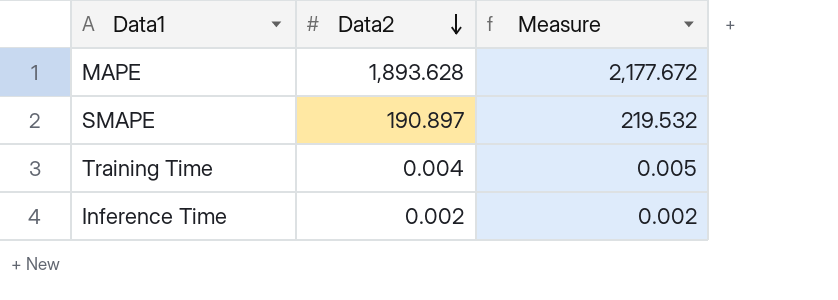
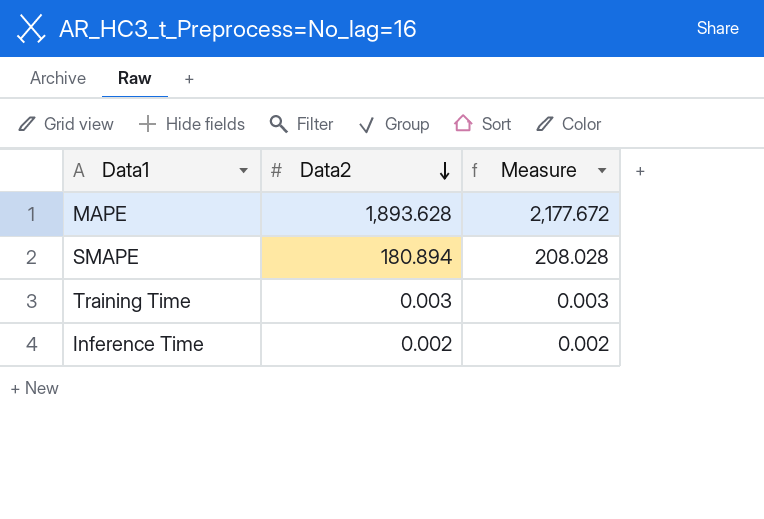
SMAPE | Data2: 190.897 -> 180.894
SMAPE | Measure: 219.532 -> 208.028
Training Time | Data2: 0.004 -> 0.003
Training Time | Measure: 0.005 -> 0.003

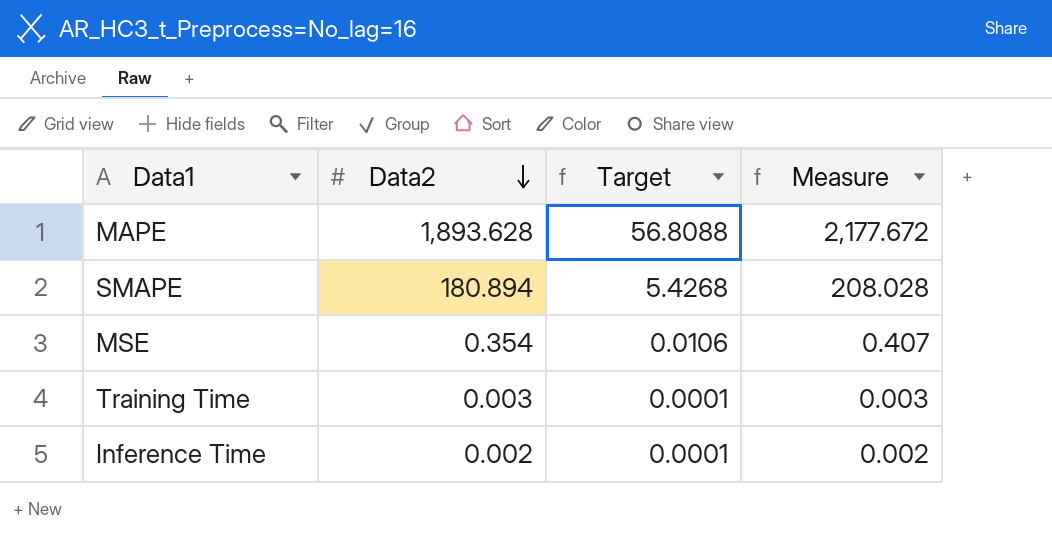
column Target | formula: none -> [Data2] * 0.03
row MSE: none -> 0.354 | 0.0106 | 0.407

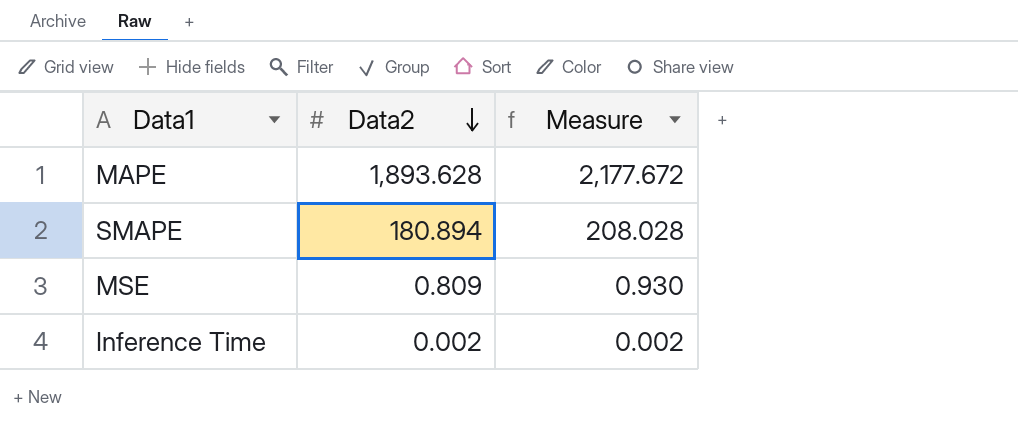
column Target | formula: [Data2] * 0.03 -> none
row Training Time: 0.003 | 0.0001 | 0.003 -> none
MSE | Data2: 0.354 -> 0.809
MSE | Measure: 0.407 -> 0.930

